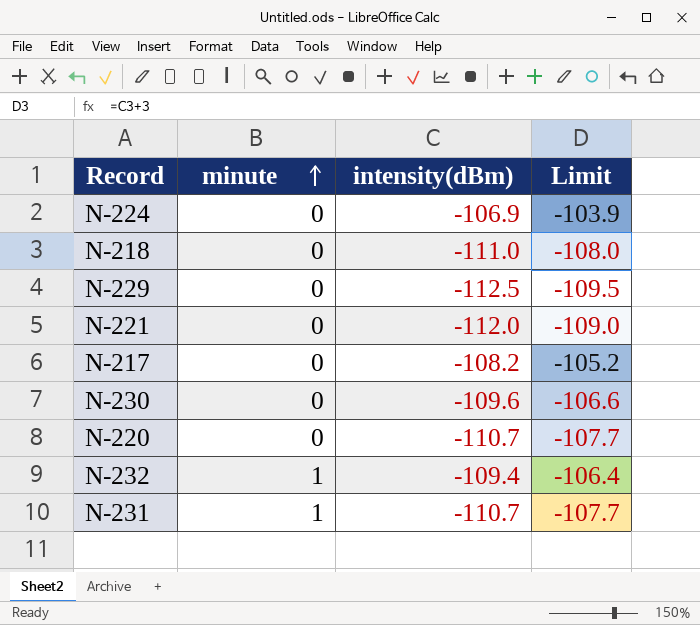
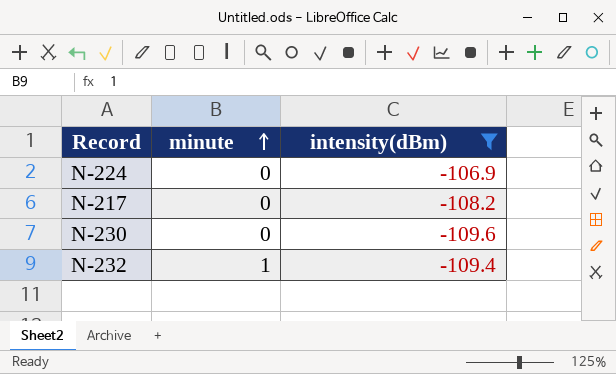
filter: none -> intensity(dBm) >= -109.6
column Limit | formula: [intensity(dBm)] + 3 -> none

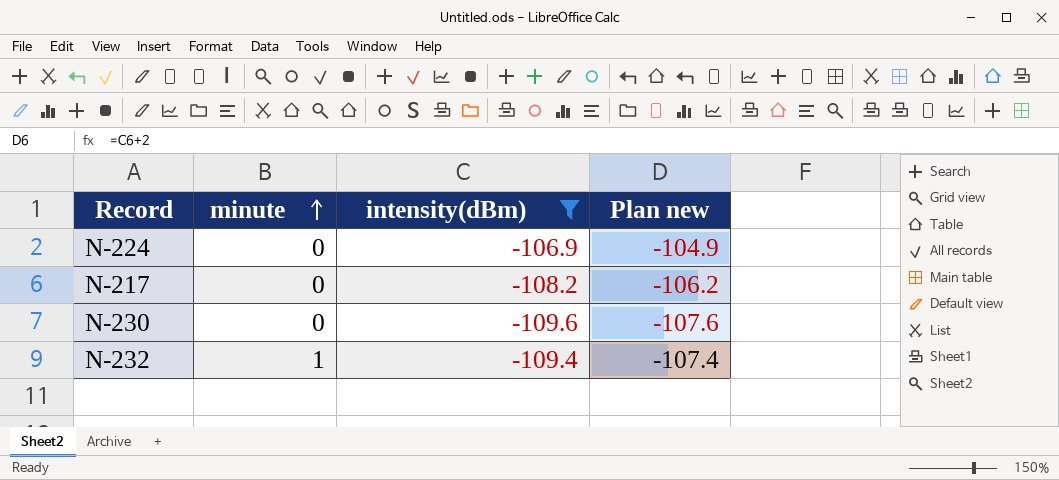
column Plan new | formula: none -> [intensity(dBm)] + 2

